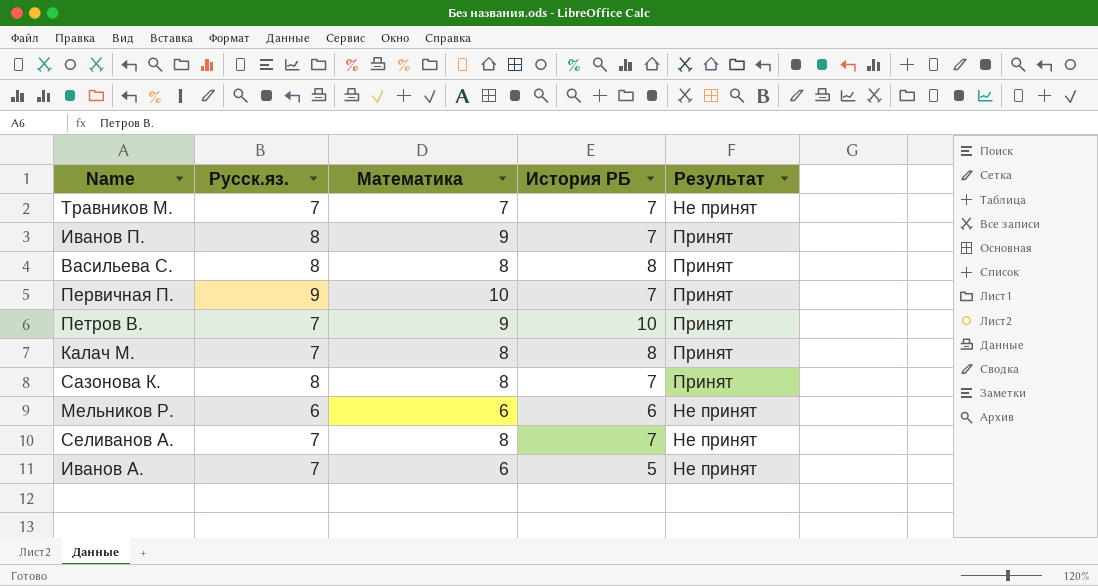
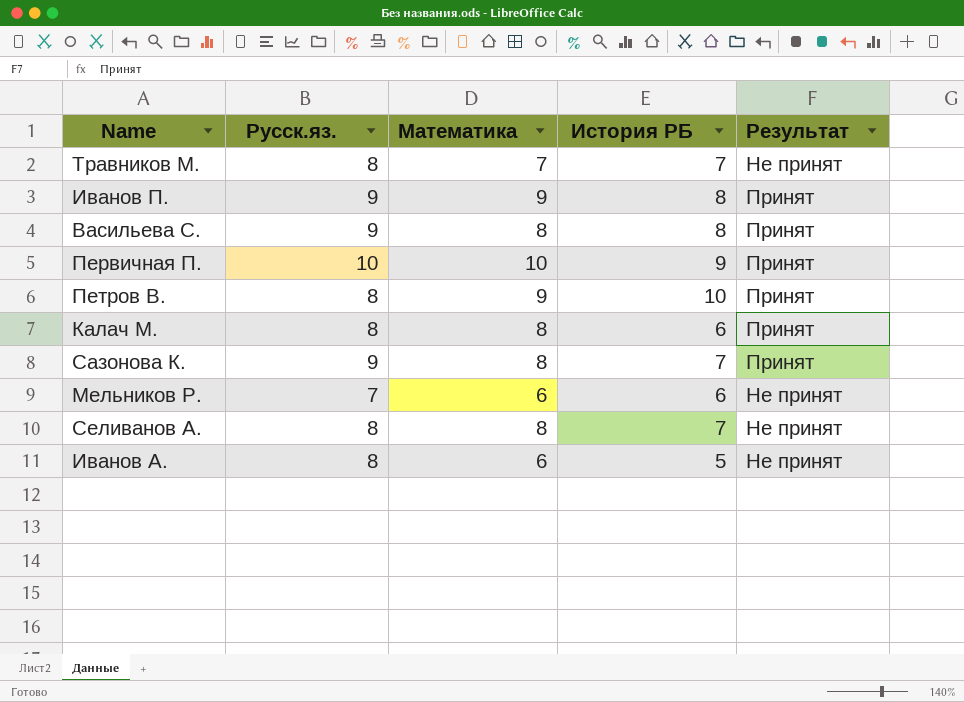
Травников М. | Русск.яз.: 7 -> 8
Иванов П. | Русск.яз.: 8 -> 9
Иванов П. | История РБ: 7 -> 8
Васильева С. | Русск.яз.: 8 -> 9
Первичная П. | Русск.яз.: 9 -> 10
Первичная П. | История РБ: 7 -> 9
Петров В. | Русск.яз.: 7 -> 8
Калач М. | Русск.яз.: 7 -> 8
Калач М. | История РБ: 8 -> 6
Сазонова К. | Русск.яз.: 8 -> 9
Мельников Р. | Русск.яз.: 6 -> 7
Селиванов А. | Русск.яз.: 7 -> 8
Иванов А. | Русск.яз.: 7 -> 8

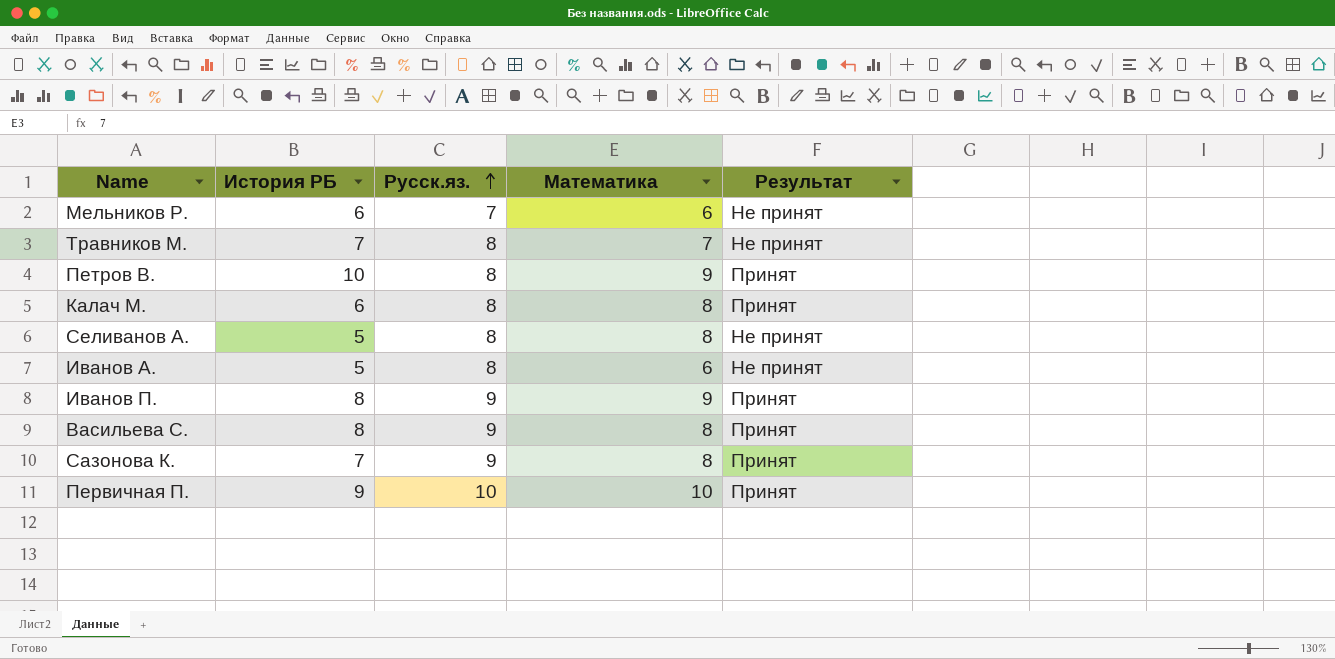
row order: none -> Русск.яз. ascending
column История РБ | position: 4 -> 2
Селиванов А. | История РБ: 7 -> 5

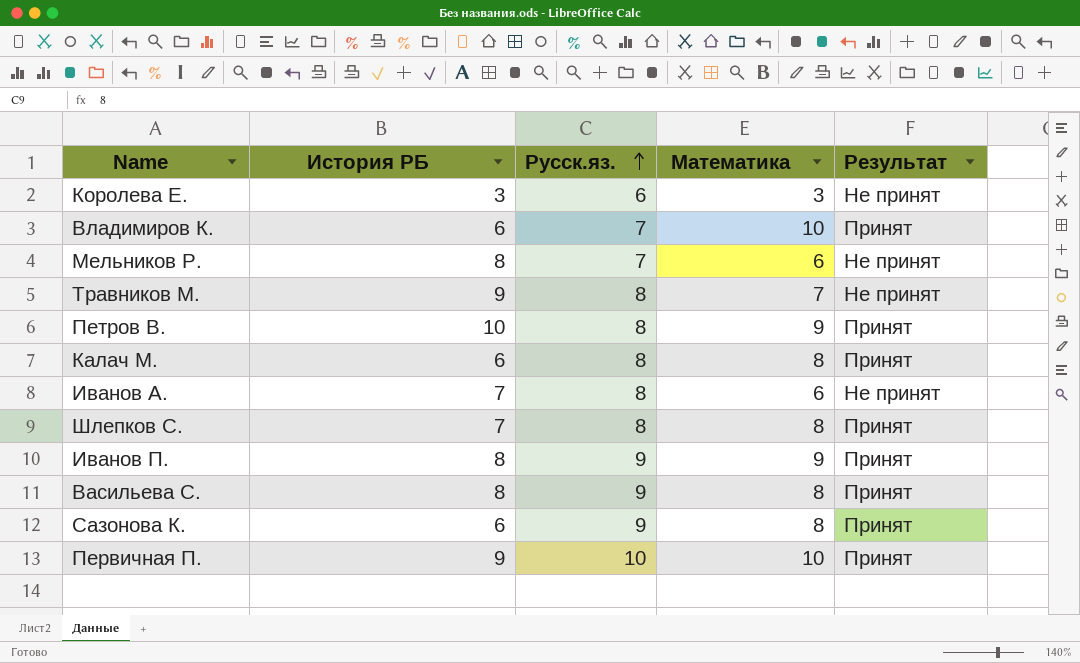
row Селиванов А.: 5 | 8 | 8 | Не принят -> none
row Королева Е.: none -> 3 | 6 | 3 | Не принят
row Владимиров К.: none -> 6 | 7 | 10 | Принят
Мельников Р. | История РБ: 6 -> 8
Травников М. | История РБ: 7 -> 9
Иванов А. | История РБ: 5 -> 7
row Шлепков С.: none -> 7 | 8 | 8 | Принят
Сазонова К. | История РБ: 7 -> 6

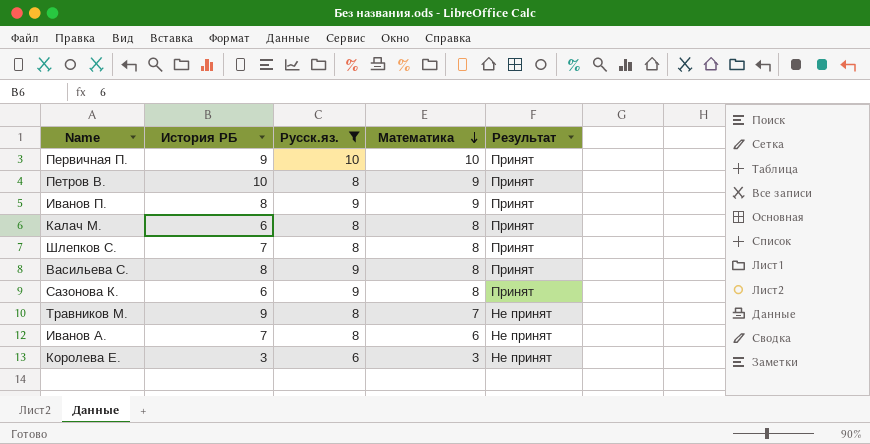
filter: none -> Русск.яз. != 7
row order: Русск.яз. ascending -> Математика descending

